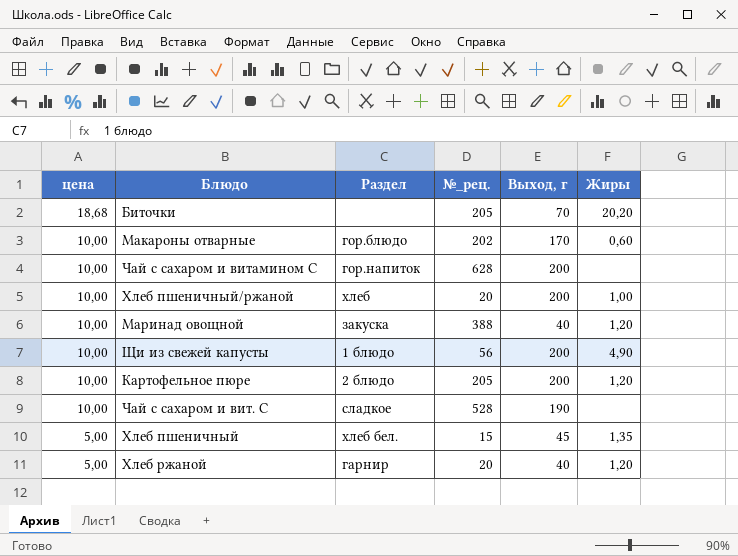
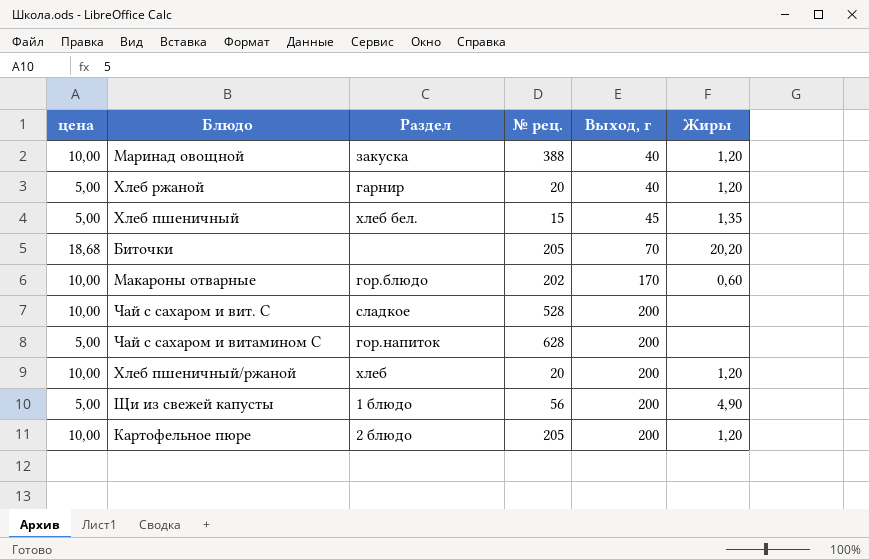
row order: цена descending -> Выход, г ascending
column name: №_рец. -> № рец.
Чай с сахаром и вит. С | Выход, г: 190 -> 200
Чай с сахаром и витамином С | цена: 10,00 -> 5,00
Хлеб пшеничный/ржаной | Жиры: 1,00 -> 1,20
Щи из свежей капусты | цена: 10,00 -> 5,00

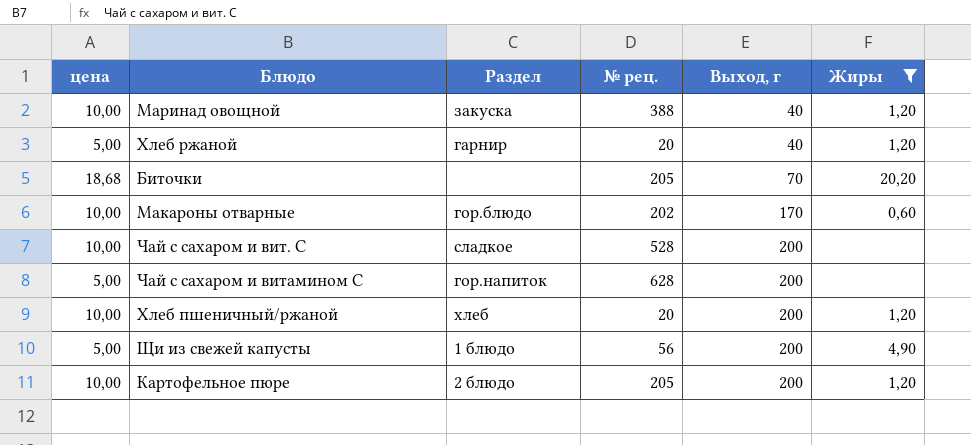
filter: none -> Жиры != 1,35

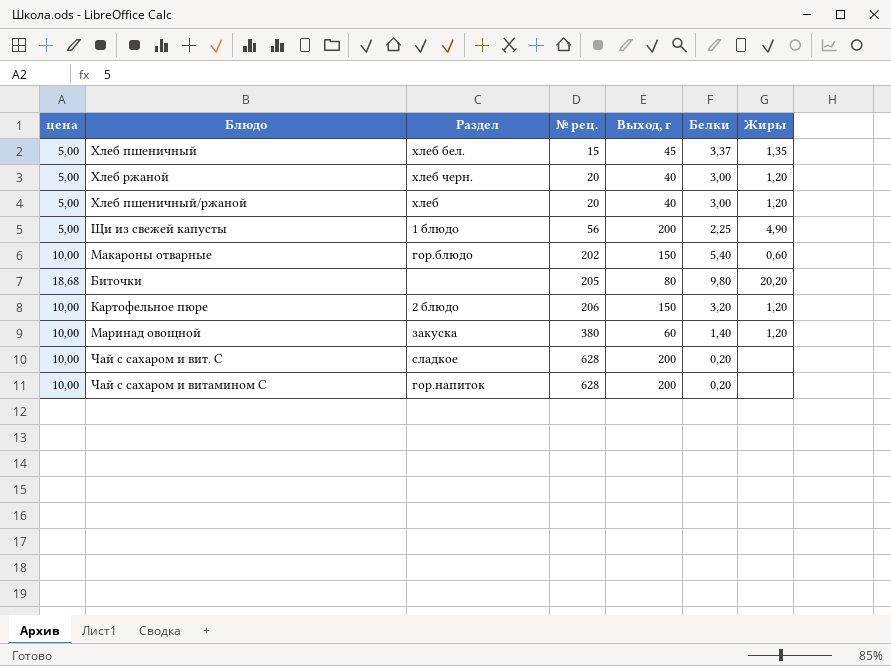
filter: Жиры != 1,35 -> none
row order: Выход, г ascending -> № рец. ascending
column Белки | position: none -> 6
Хлеб ржаной | Раздел: гарнир -> хлеб черн.
Хлеб пшеничный/ржаной | цена: 10,00 -> 5,00
Хлеб пшеничный/ржаной | Выход, г: 200 -> 40
Макароны отварные | Выход, г: 170 -> 150
Биточки | Выход, г: 70 -> 80
Картофельное пюре | № рец.: 205 -> 206
Картофельное пюре | Выход, г: 200 -> 150
Маринад овощной | № рец.: 388 -> 380
Маринад овощной | Выход, г: 40 -> 60
Чай с сахаром и вит. С | № рец.: 528 -> 628
Чай с сахаром и витамином С | цена: 5,00 -> 10,00

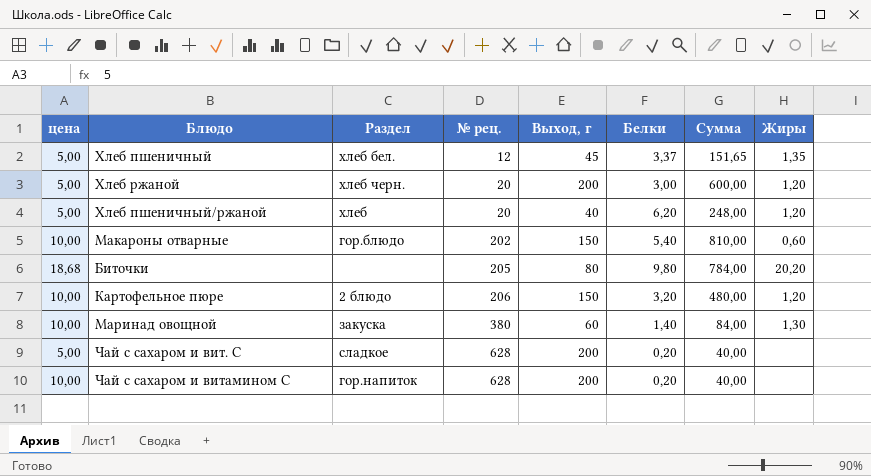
column Сумма | formula: none -> [Выход, г] * [Белки]
row Щи из свежей капусты: 5,00 | 1 блюдо | 56 | 200 | 2,25 | 4,90 -> none
Хлеб пшеничный | № рец.: 15 -> 12
Хлеб ржаной | Выход, г: 40 -> 200
Хлеб пшеничный/ржаной | Белки: 3,00 -> 6,20
Маринад овощной | Жиры: 1,20 -> 1,30
Чай с сахаром и вит. С | цена: 10,00 -> 5,00

